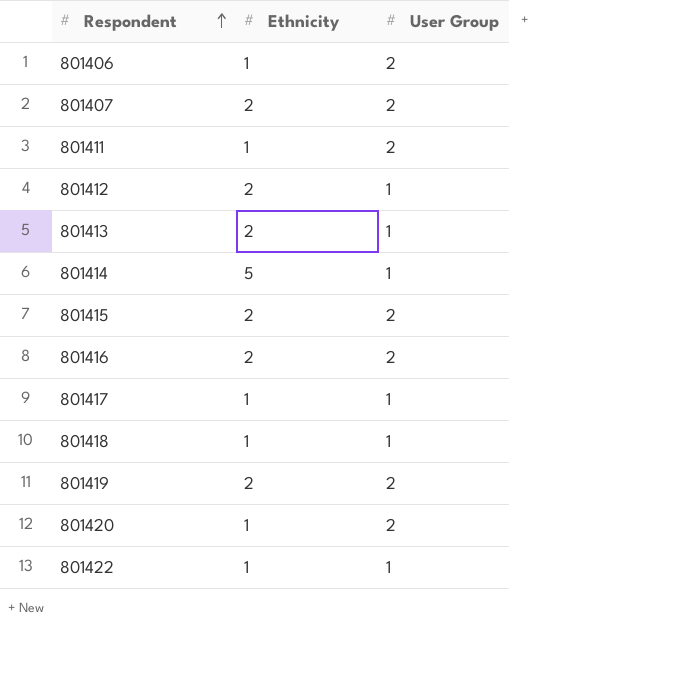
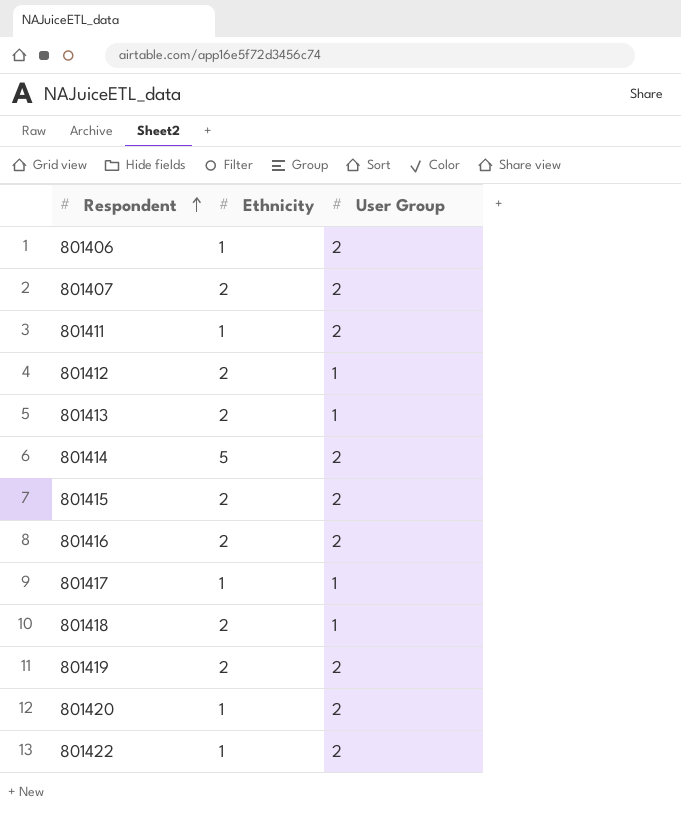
801414 | User Group: 1 -> 2
801418 | Ethnicity: 1 -> 2
801422 | User Group: 1 -> 2

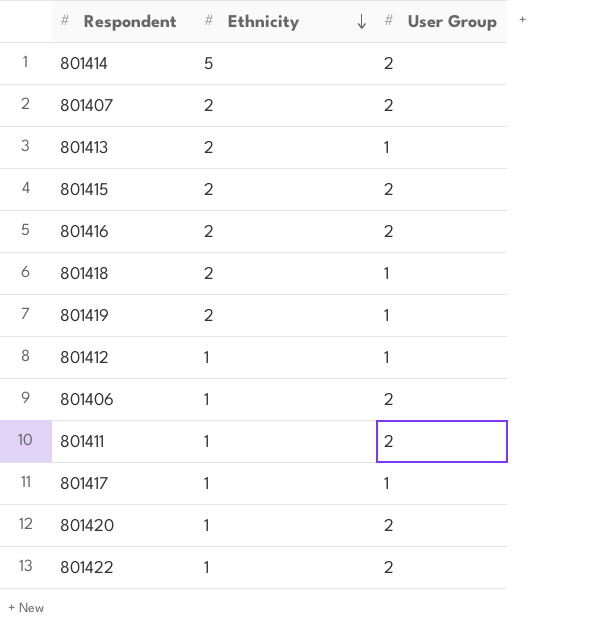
row order: Respondent ascending -> Ethnicity descending
801419 | User Group: 2 -> 1
801412 | Ethnicity: 2 -> 1

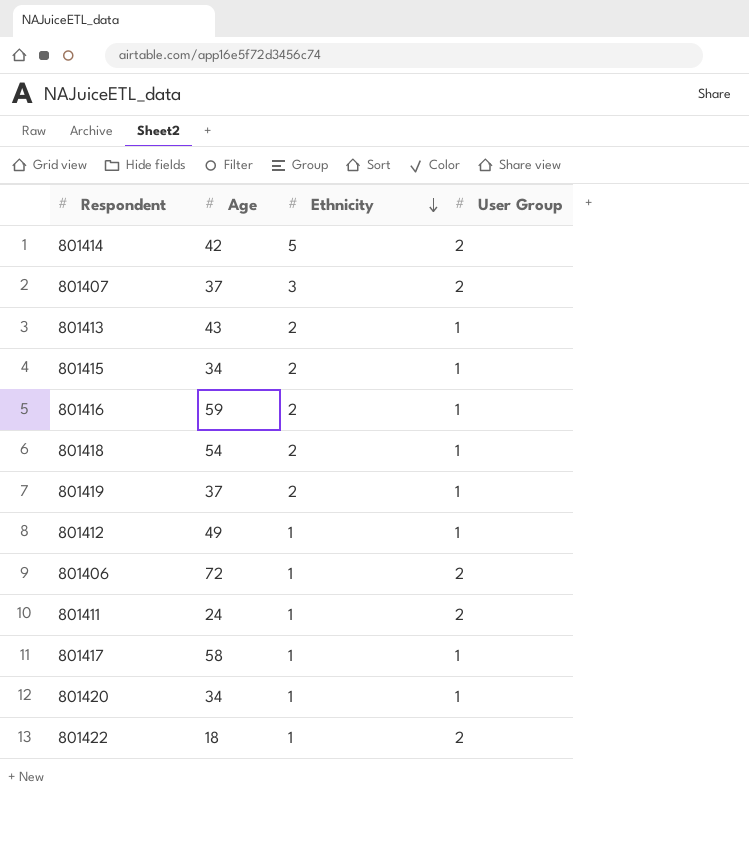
column Age | position: none -> 2
801407 | Ethnicity: 2 -> 3
801415 | User Group: 2 -> 1
801416 | User Group: 2 -> 1
801420 | User Group: 2 -> 1

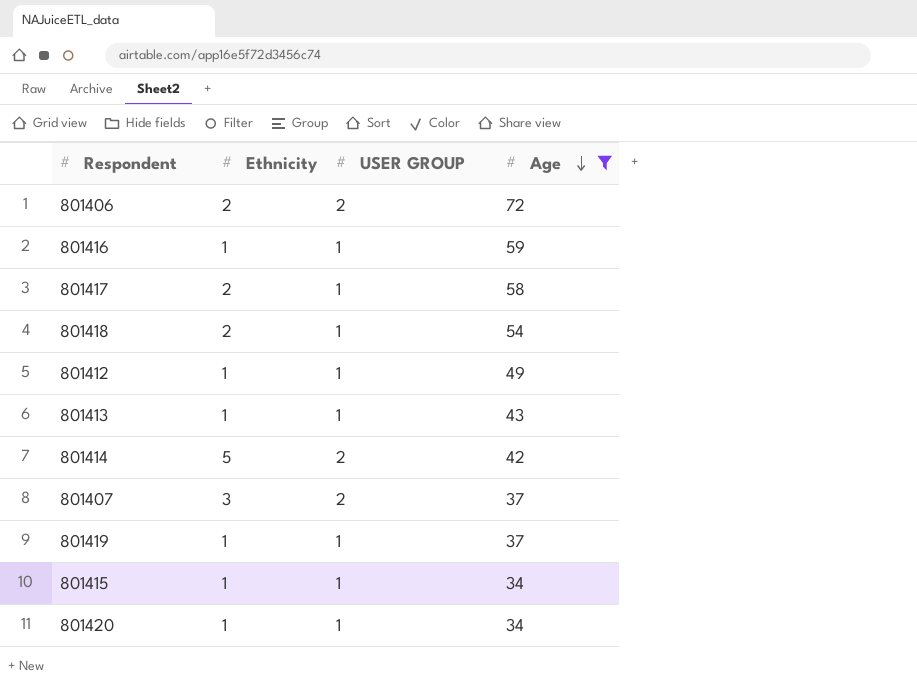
filter: none -> Age >= 34
row order: Ethnicity descending -> Age descending
column name: User Group -> USER GROUP
column Age | position: 2 -> 4
801406 | Ethnicity: 1 -> 2
801416 | Ethnicity: 2 -> 1
801417 | Ethnicity: 1 -> 2
801413 | Ethnicity: 2 -> 1
801419 | Ethnicity: 2 -> 1
801415 | Ethnicity: 2 -> 1

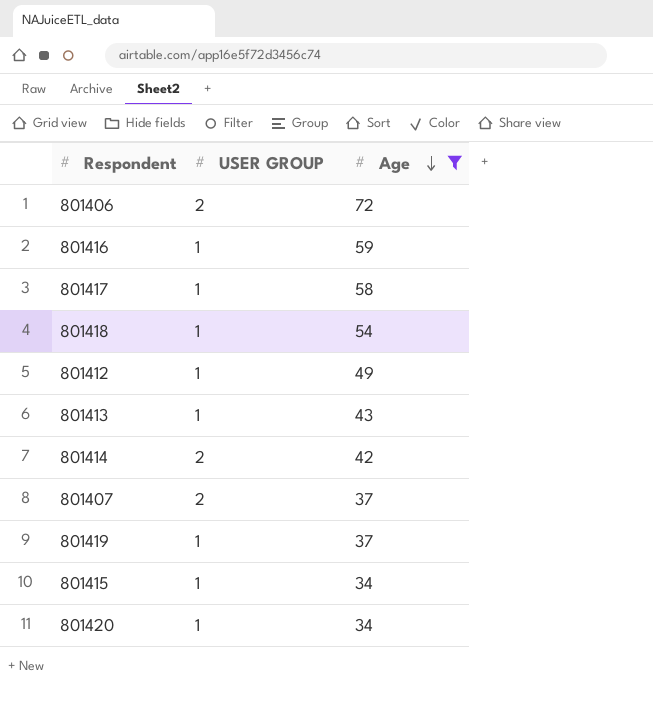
column Ethnicity | position: 2 -> none

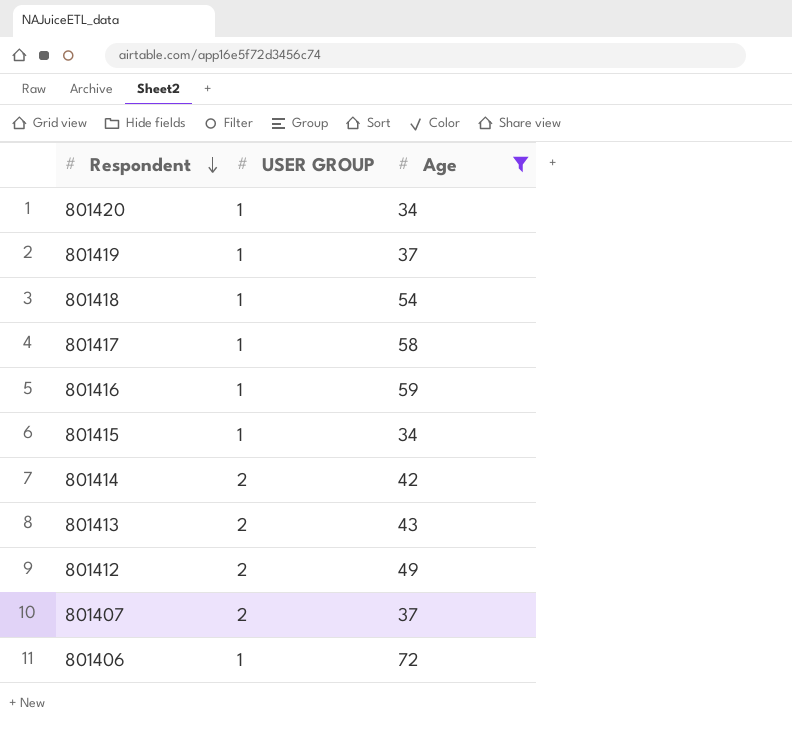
row order: Age descending -> Respondent descending
801413 | USER GROUP: 1 -> 2
801412 | USER GROUP: 1 -> 2
801406 | USER GROUP: 2 -> 1

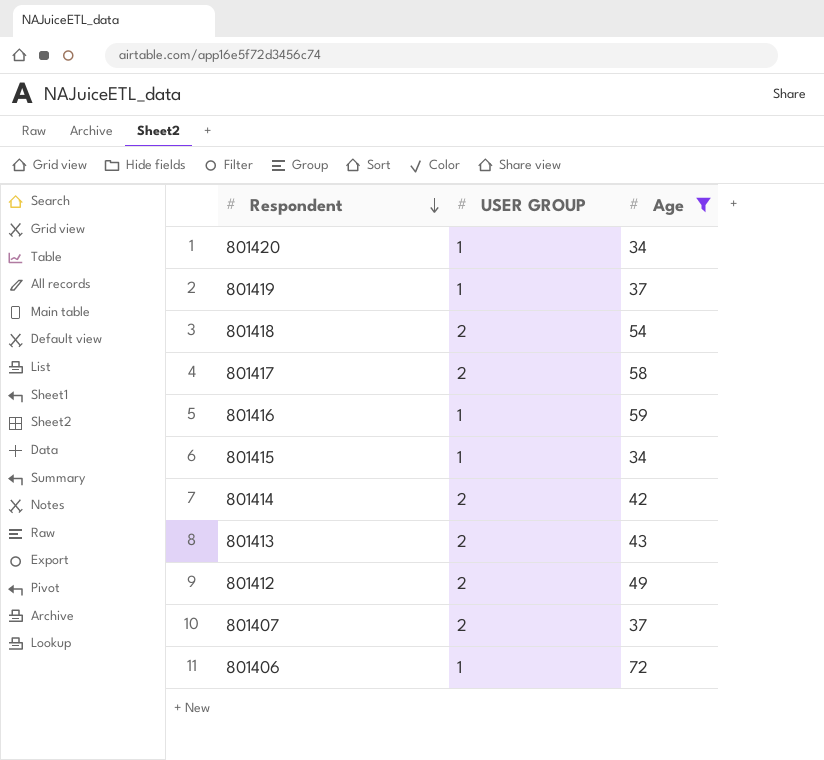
801418 | USER GROUP: 1 -> 2
801417 | USER GROUP: 1 -> 2

